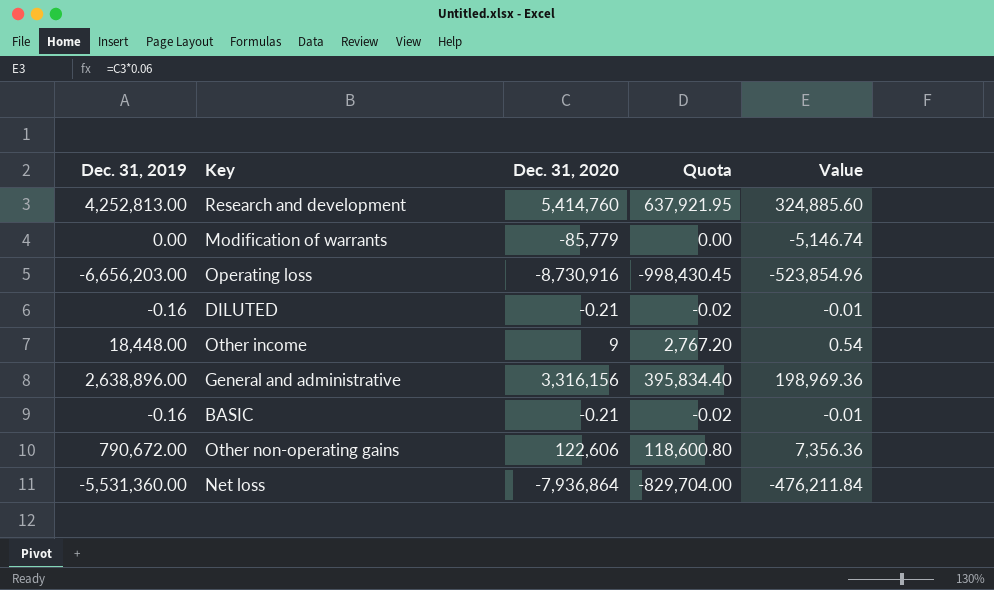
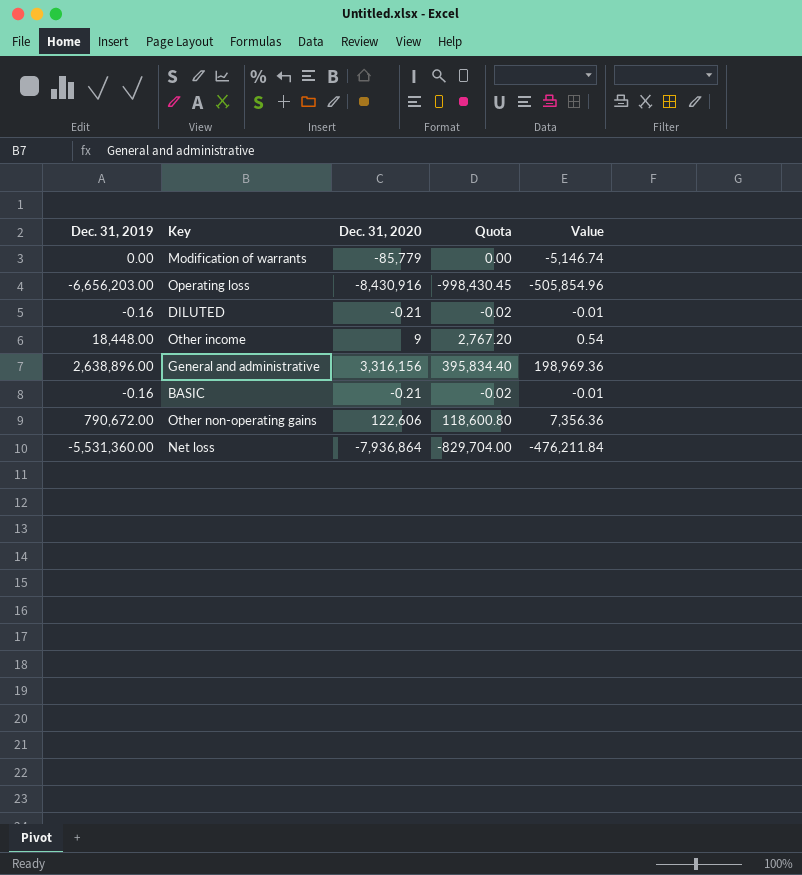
row Research and development: 4,252,813.00 | 5,414,760 | 637,921.95 | 324,885.60 -> none
Operating loss | Dec. 31, 2020: -8,730,916 -> -8,430,916
Operating loss | Value: -523,854.96 -> -505,854.96

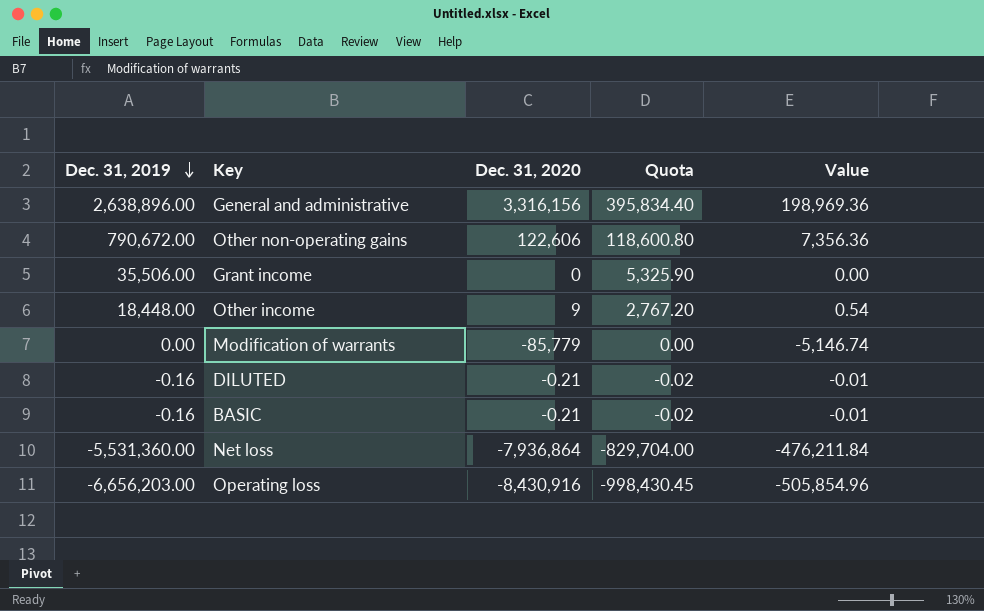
row order: none -> Dec. 31, 2019 descending
row Grant income: none -> 35,506.00 | 0 | 5,325.90 | 0.00

